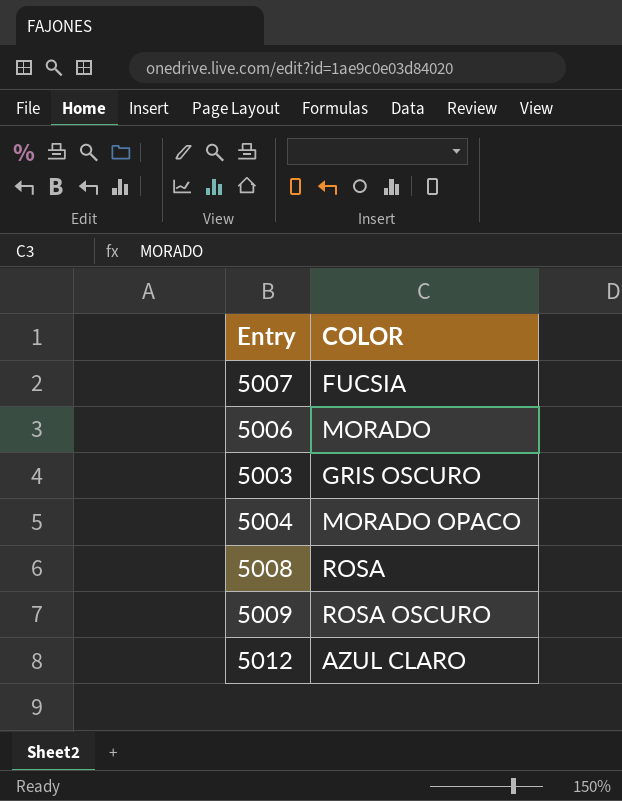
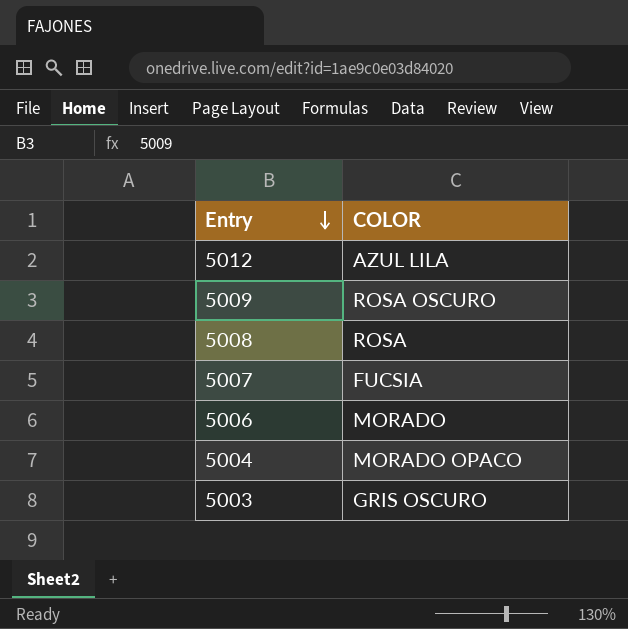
row order: none -> Entry descending
5012 | COLOR: AZUL CLARO -> AZUL LILA

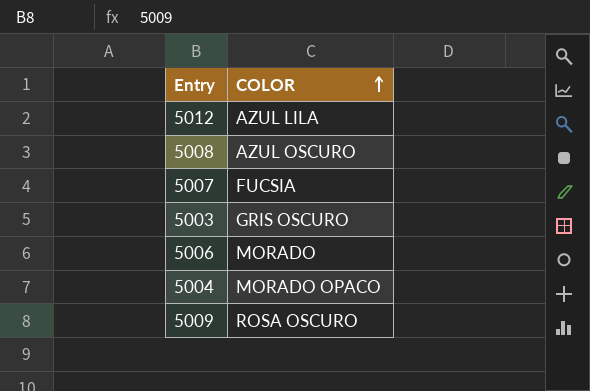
row order: Entry descending -> COLOR ascending
5008 | COLOR: ROSA -> AZUL OSCURO

